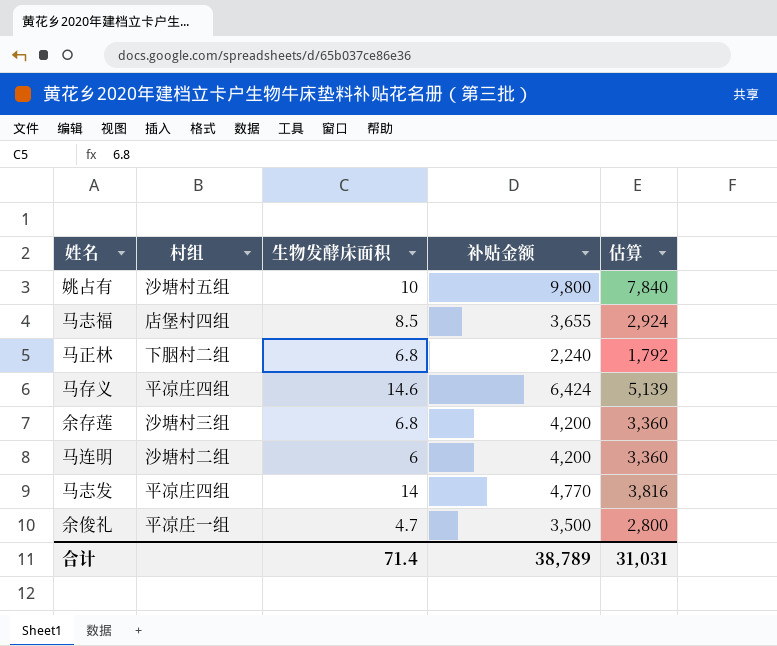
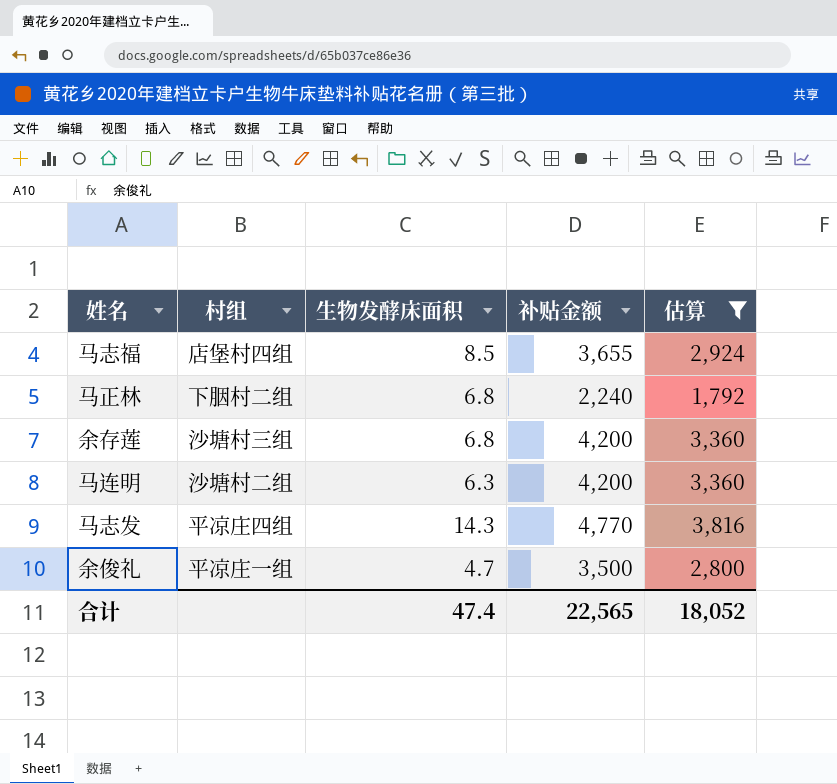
filter: none -> 估算 <= 3,816
马连明 | 生物发酵床面积: 6 -> 6.3
马志发 | 生物发酵床面积: 14 -> 14.3
合计 | 生物发酵床面积: 71.4 -> 47.4
合计 | 补贴金额: 38,789 -> 22,565
合计 | 估算: 31,031 -> 18,052

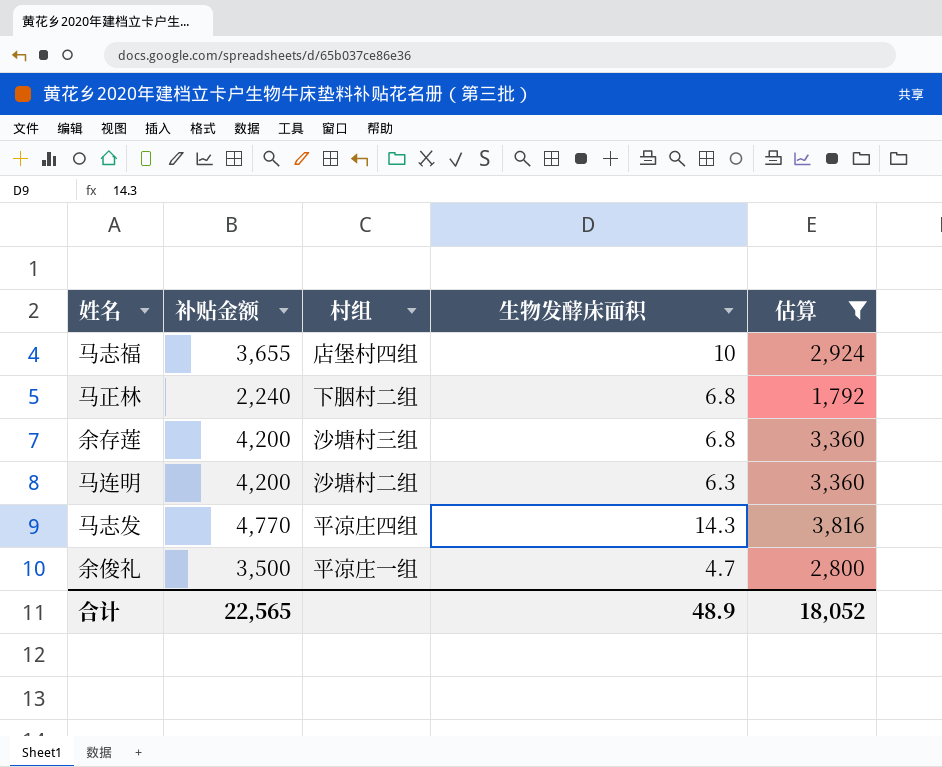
column 补贴金额 | position: 4 -> 2
马志福 | 生物发酵床面积: 8.5 -> 10
合计 | 生物发酵床面积: 47.4 -> 48.9

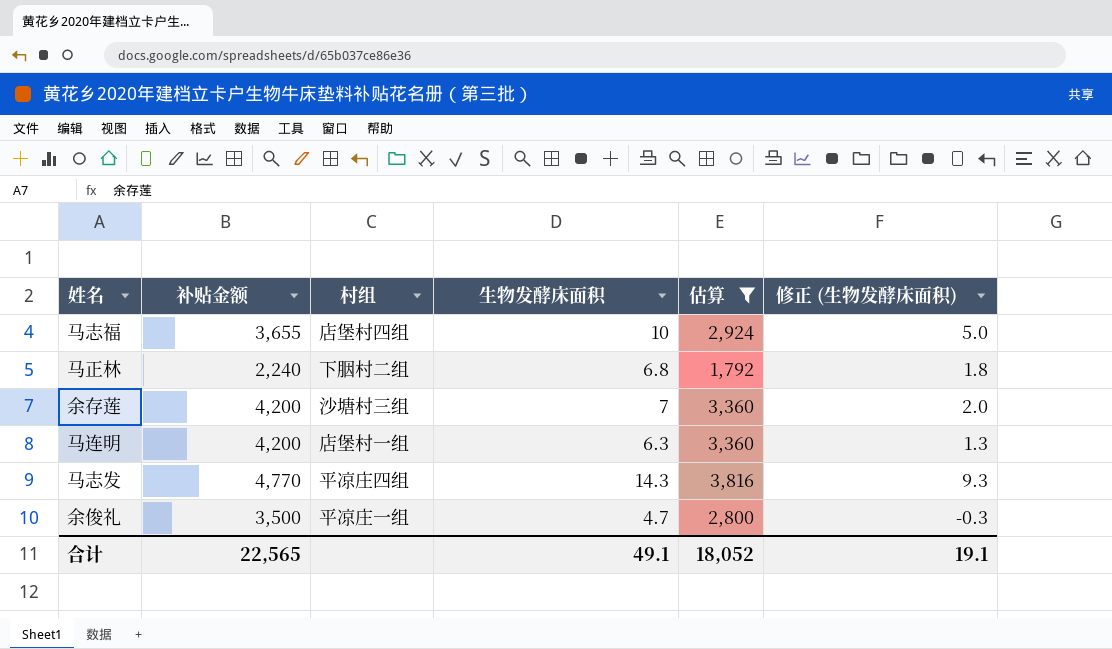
column 修正 (生物发酵床面积) | formula: none -> [生物发酵床面积] - 5
余存莲 | 生物发酵床面积: 6.8 -> 7
马连明 | 村组: 沙塘村二组 -> 店堡村一组
合计 | 生物发酵床面积: 48.9 -> 49.1

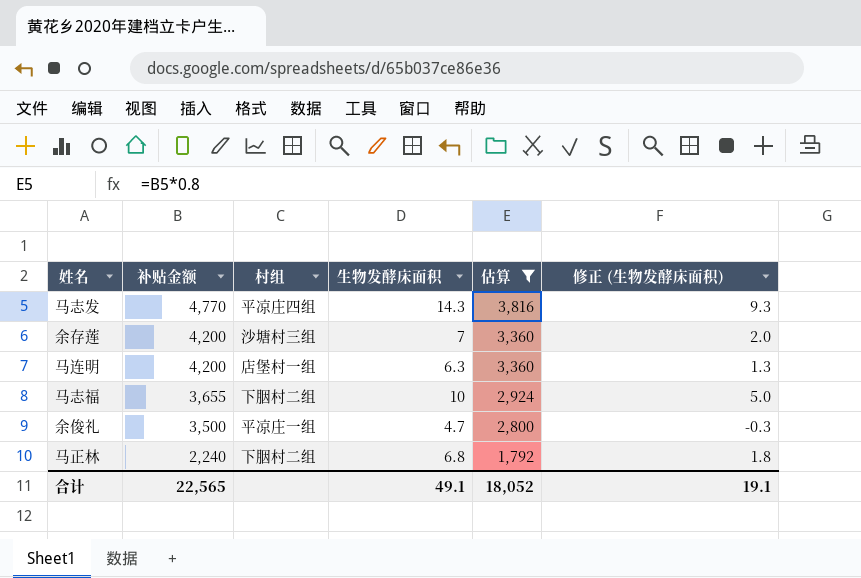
row order: none -> 补贴金额 descending
马志福 | 村组: 店堡村四组 -> 下胭村二组

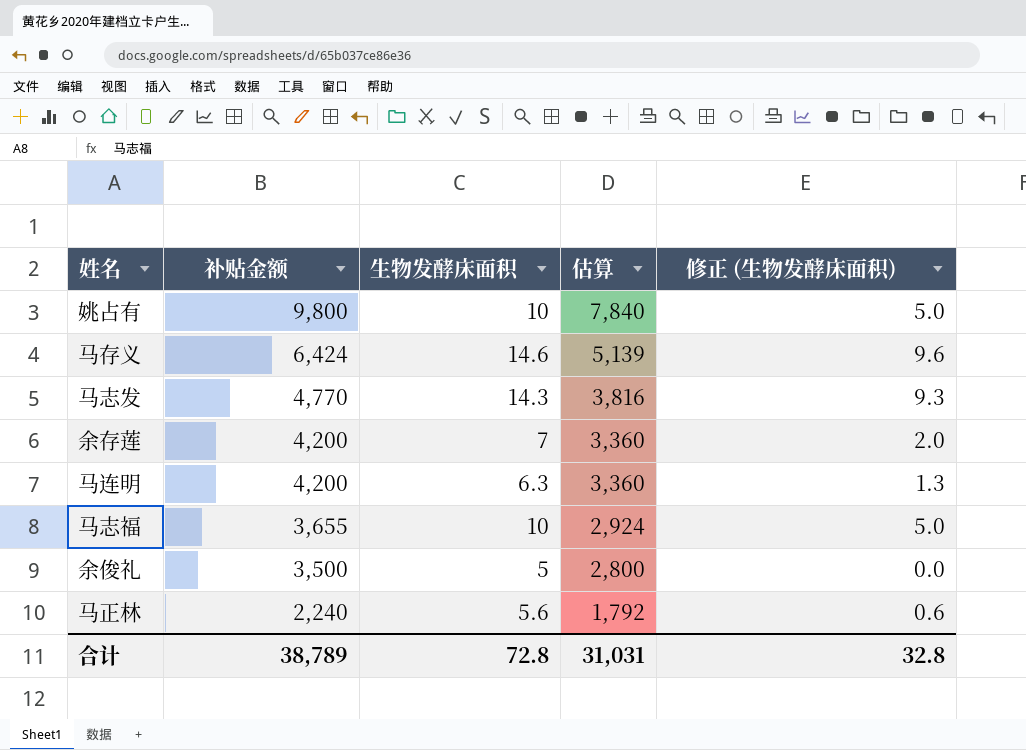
filter: 估算 <= 3,816 -> none
column 村组 | position: 3 -> none
余俊礼 | 生物发酵床面积: 4.7 -> 5
余俊礼 | 修正 (生物发酵床面积): -0.3 -> 0.0
马正林 | 生物发酵床面积: 6.8 -> 5.6
马正林 | 修正 (生物发酵床面积): 1.8 -> 0.6
合计 | 补贴金额: 22,565 -> 38,789
合计 | 生物发酵床面积: 49.1 -> 72.8
合计 | 估算: 18,052 -> 31,031
合计 | 修正 (生物发酵床面积): 19.1 -> 32.8

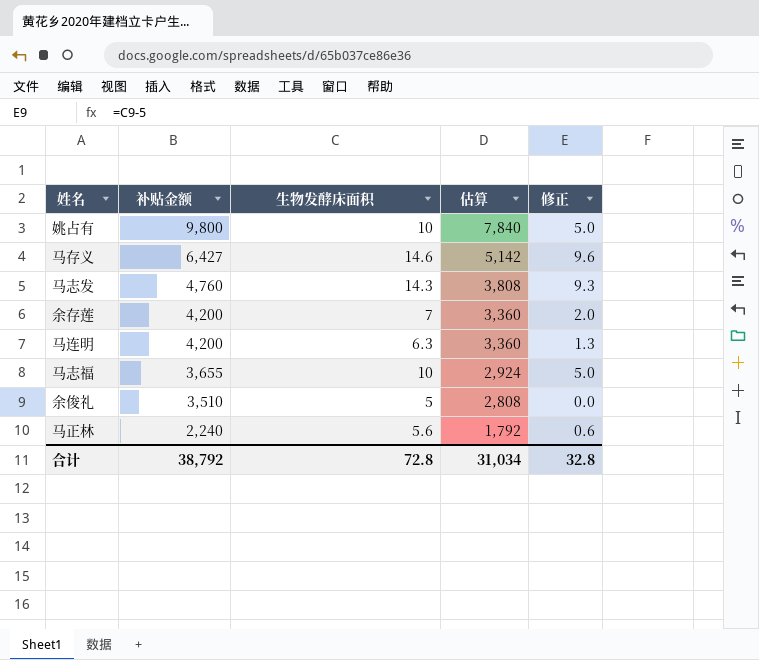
column name: 修正 (生物发酵床面积) -> 修正
马存义 | 补贴金额: 6,424 -> 6,427
马存义 | 估算: 5,139 -> 5,142
马志发 | 补贴金额: 4,770 -> 4,760
马志发 | 估算: 3,816 -> 3,808
余俊礼 | 补贴金额: 3,500 -> 3,510
余俊礼 | 估算: 2,800 -> 2,808
合计 | 补贴金额: 38,789 -> 38,792
合计 | 估算: 31,031 -> 31,034

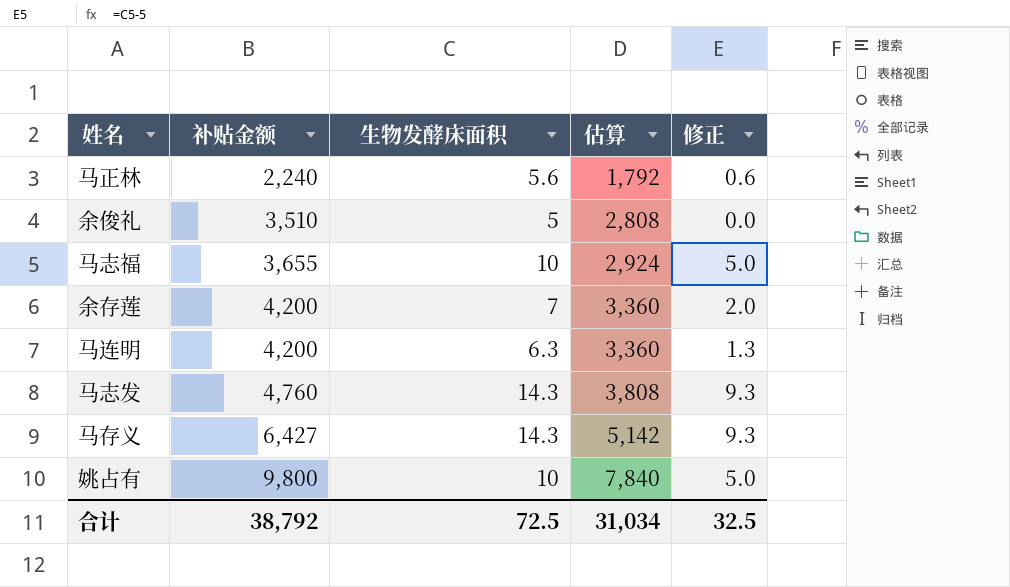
row order: 补贴金额 descending -> 补贴金额 ascending
马存义 | 生物发酵床面积: 14.6 -> 14.3
马存义 | 修正: 9.6 -> 9.3
合计 | 生物发酵床面积: 72.8 -> 72.5
合计 | 修正: 32.8 -> 32.5

